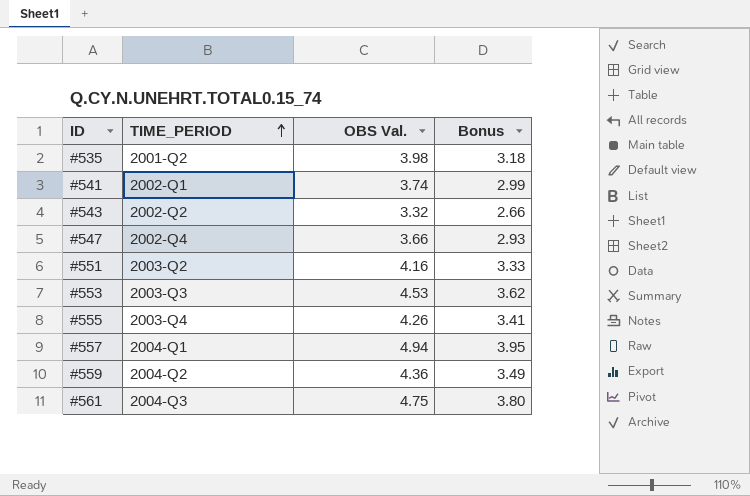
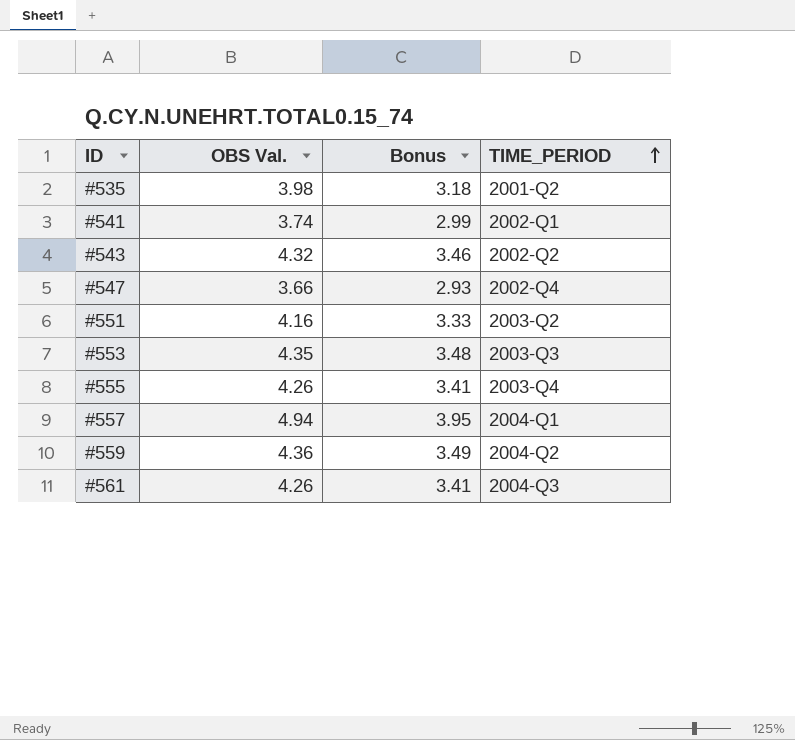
column TIME_PERIOD | position: 2 -> 4
#543 | OBS Val.: 3.32 -> 4.32
#543 | Bonus: 2.66 -> 3.46
#553 | OBS Val.: 4.53 -> 4.35
#553 | Bonus: 3.62 -> 3.48
#561 | OBS Val.: 4.75 -> 4.26
#561 | Bonus: 3.80 -> 3.41

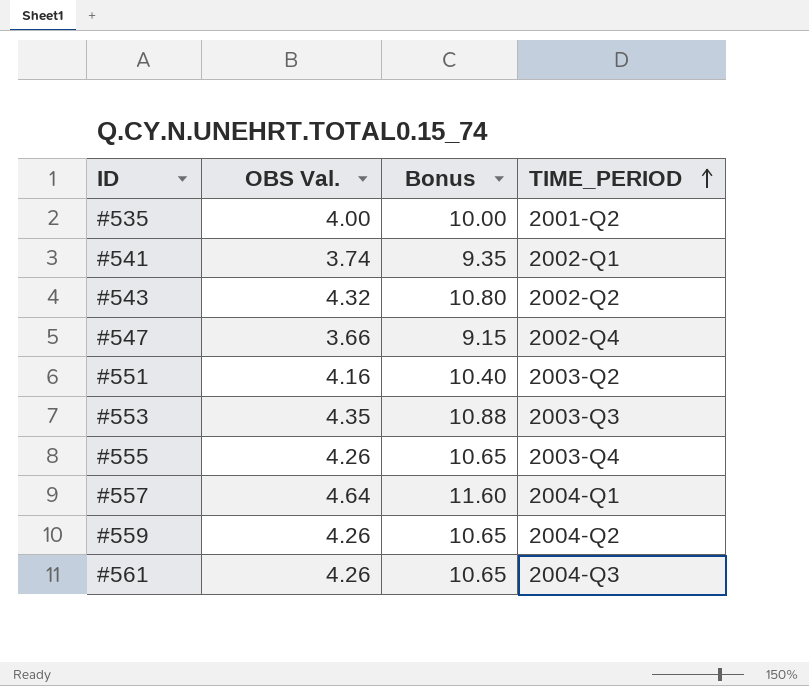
column Bonus | formula: [OBS Val.] * 0.8 -> [OBS Val.] * 2.5
#535 | OBS Val.: 3.98 -> 4.00
#557 | OBS Val.: 4.94 -> 4.64
#559 | OBS Val.: 4.36 -> 4.26

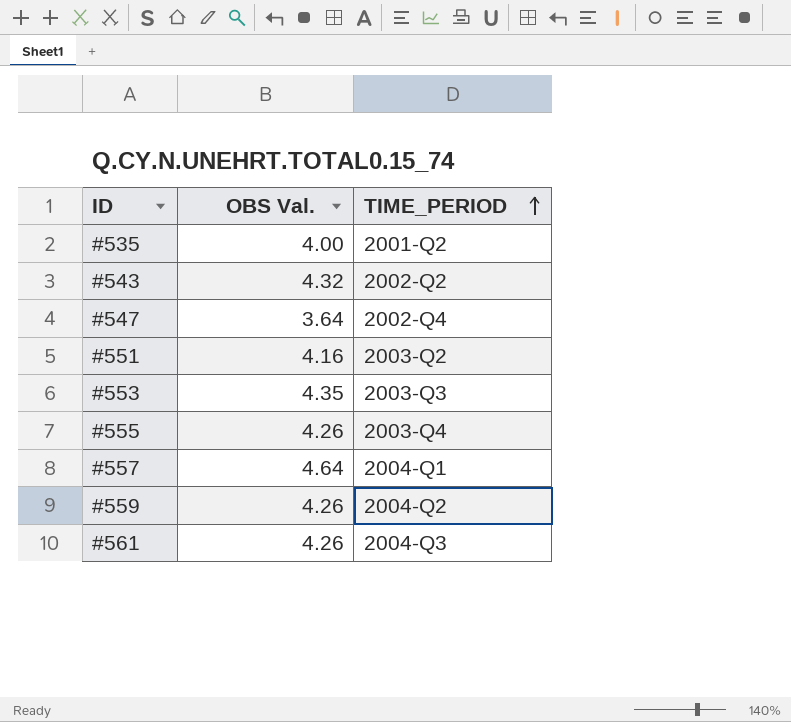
column Bonus | formula: [OBS Val.] * 2.5 -> none
row #541: 3.74 | 9.35 | 2002-Q1 -> none
#547 | OBS Val.: 3.66 -> 3.64

